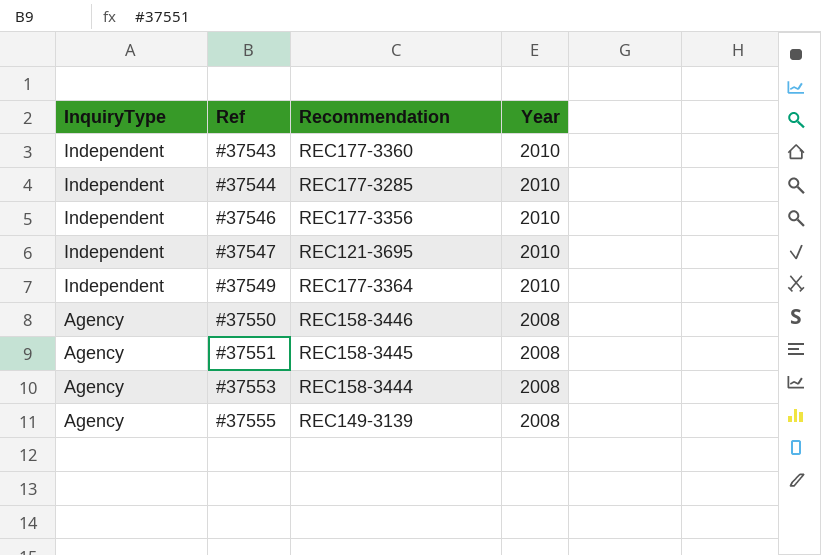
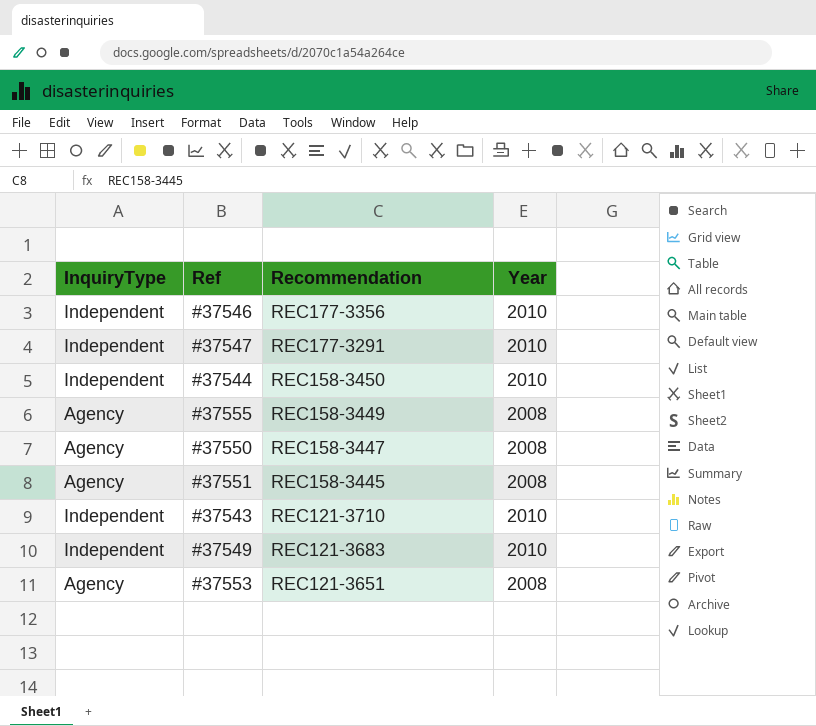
row order: InquiryType descending -> Recommendation descending
#37547 | Recommendation: REC121-3695 -> REC177-3291
#37544 | Recommendation: REC177-3285 -> REC158-3450
#37555 | Recommendation: REC149-3139 -> REC158-3449
#37550 | Recommendation: REC158-3446 -> REC158-3447
#37543 | Recommendation: REC177-3360 -> REC121-3710
#37549 | Recommendation: REC177-3364 -> REC121-3683
#37553 | Recommendation: REC158-3444 -> REC121-3651

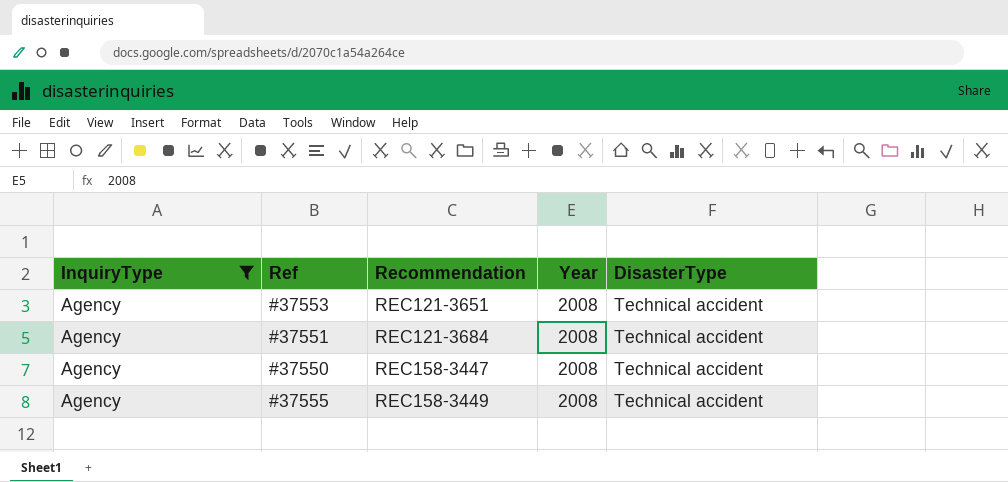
filter: none -> InquiryType = Agency
row order: Recommendation descending -> Recommendation ascending
column DisasterType | position: none -> 5
#37551 | Recommendation: REC158-3445 -> REC121-3684

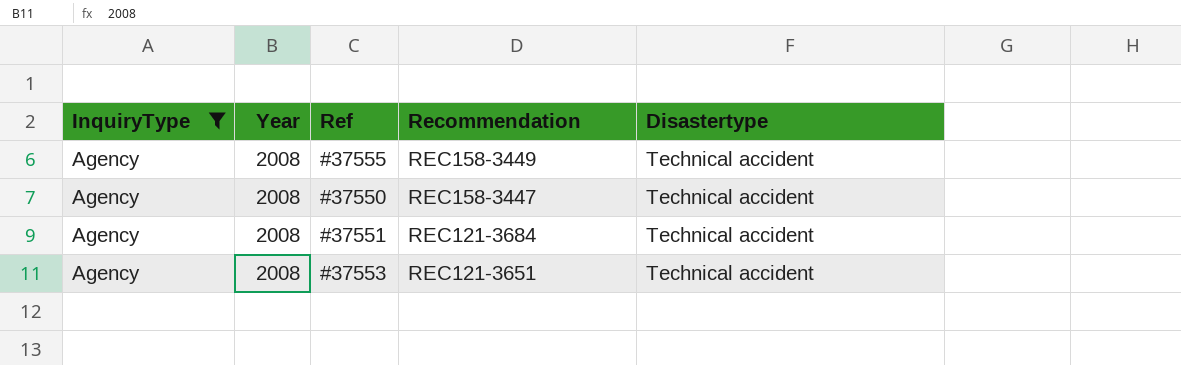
row order: Recommendation ascending -> Recommendation descending
column Year | position: 4 -> 2
column name: DisasterType -> Disastertype

